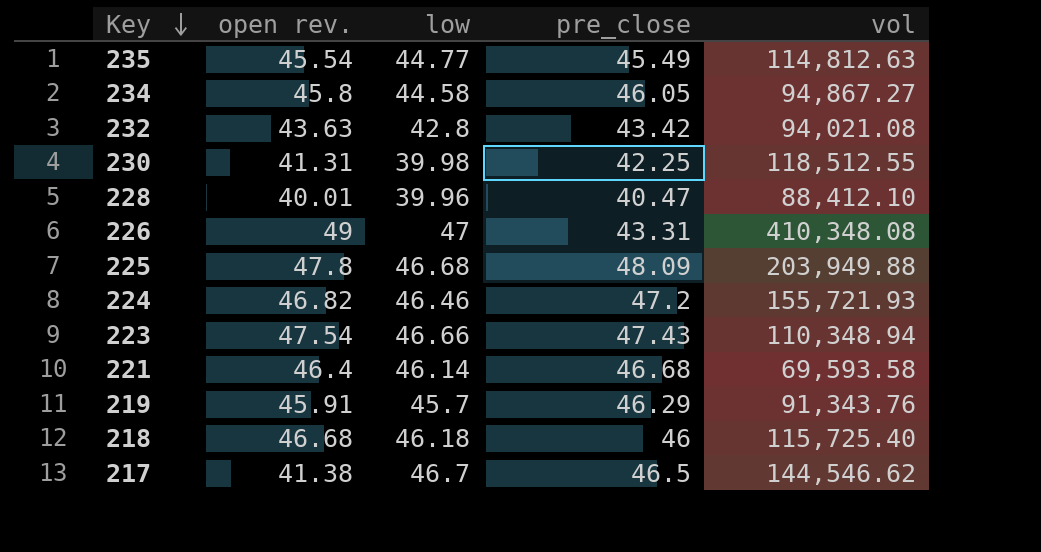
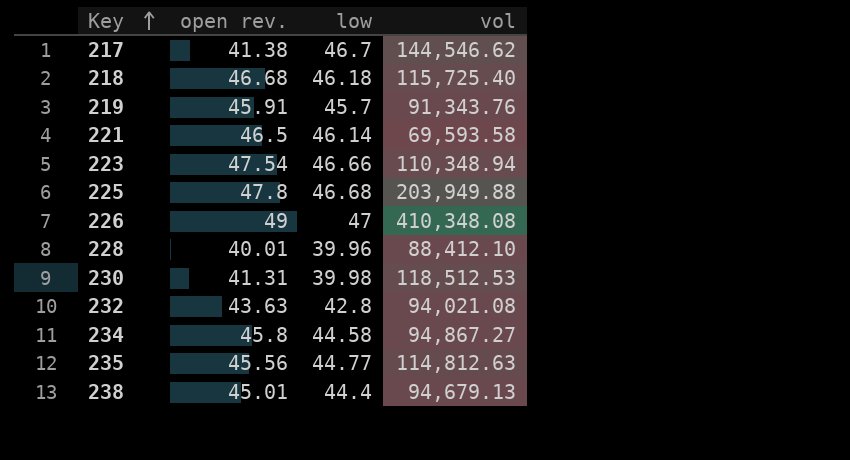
row order: Key descending -> Key ascending
column pre_close | position: 4 -> none
row 224: 46.82 | 46.46 | 47.2 | 155,721.93 -> none
221 | open rev.: 46.4 -> 46.5
230 | vol: 118,512.55 -> 118,512.53
235 | open rev.: 45.54 -> 45.56
row 238: none -> 45.01 | 44.4 | 94,679.13

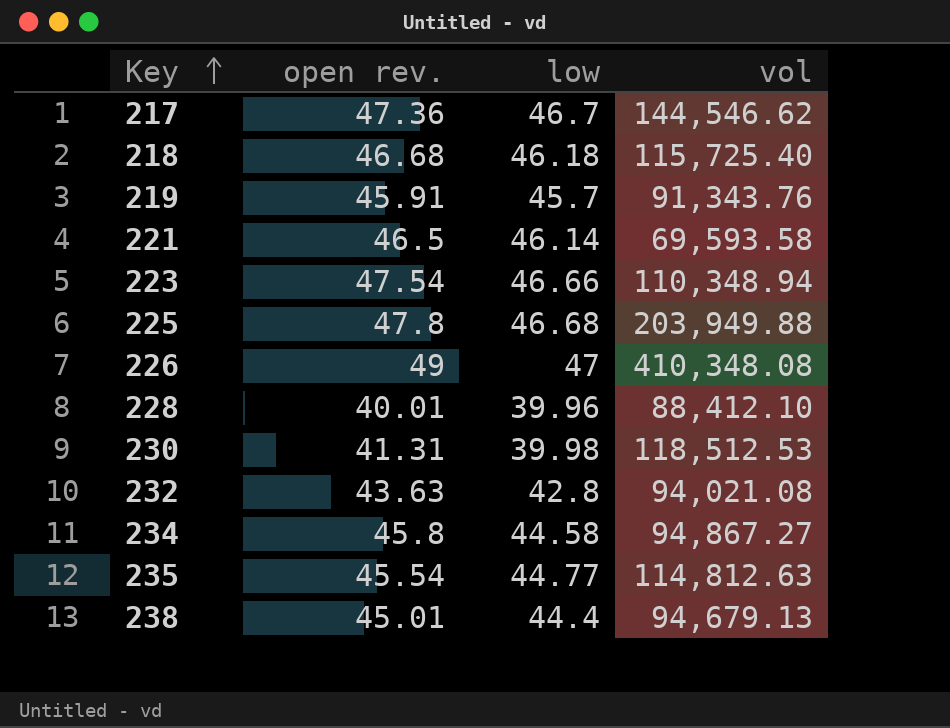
217 | open rev.: 41.38 -> 47.36
235 | open rev.: 45.56 -> 45.54

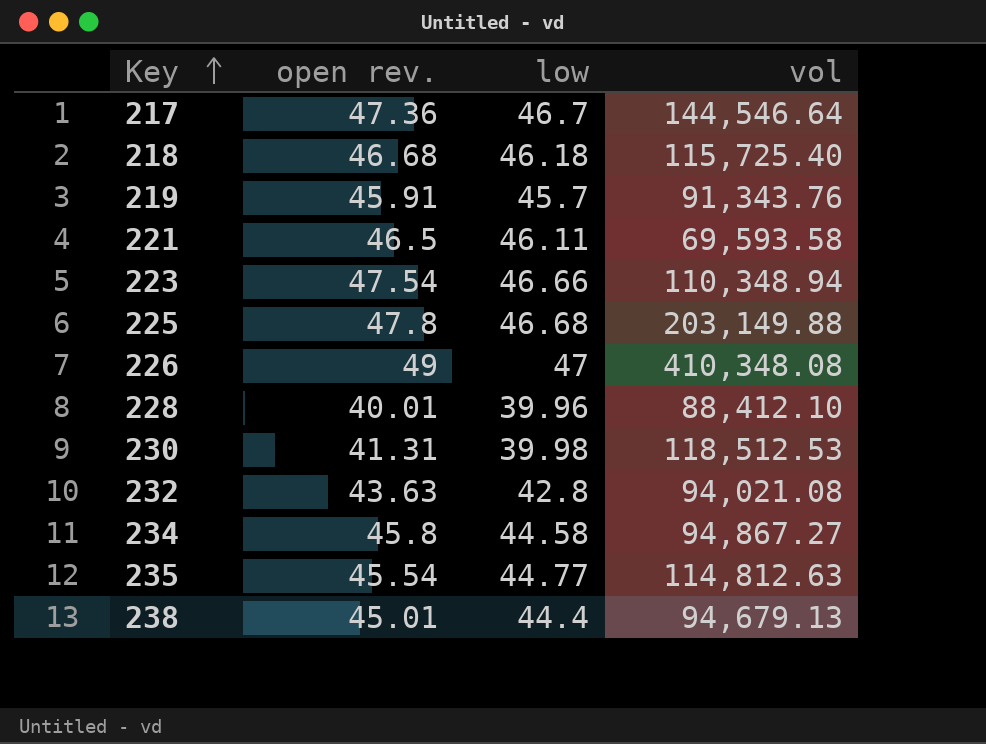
217 | vol: 144,546.62 -> 144,546.64
221 | low: 46.14 -> 46.11
225 | vol: 203,949.88 -> 203,149.88

